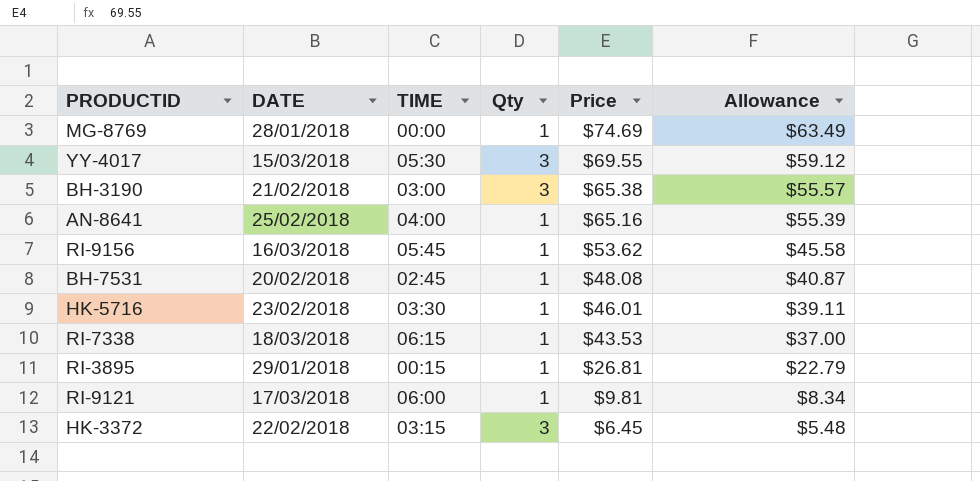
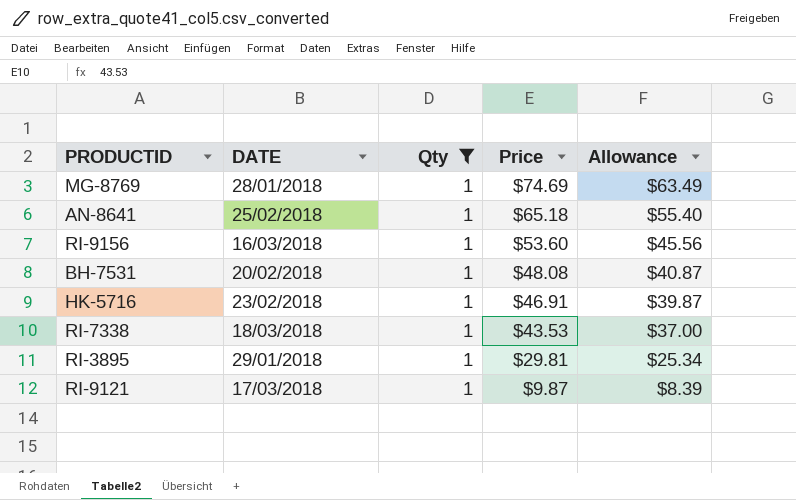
filter: none -> Qty = 1
column TIME | position: 3 -> none
AN-8641 | Price: $65.16 -> $65.18
AN-8641 | Allowance: $55.39 -> $55.40
RI-9156 | Price: $53.62 -> $53.60
RI-9156 | Allowance: $45.58 -> $45.56
HK-5716 | Price: $46.01 -> $46.91
HK-5716 | Allowance: $39.11 -> $39.87
RI-3895 | Price: $26.81 -> $29.81
RI-3895 | Allowance: $22.79 -> $25.34
RI-9121 | Price: $9.81 -> $9.87
RI-9121 | Allowance: $8.34 -> $8.39

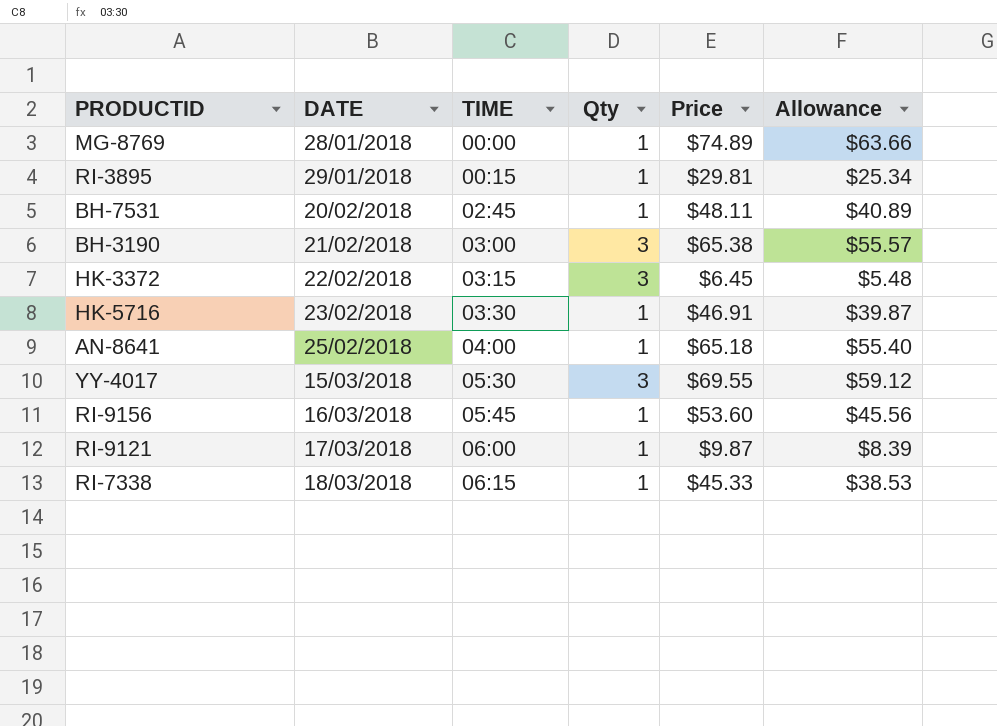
filter: Qty = 1 -> none
row order: Price descending -> DATE ascending
column TIME | position: none -> 3
MG-8769 | Price: $74.69 -> $74.89
MG-8769 | Allowance: $63.49 -> $63.66
BH-7531 | Price: $48.08 -> $48.11
BH-7531 | Allowance: $40.87 -> $40.89
RI-7338 | Price: $43.53 -> $45.33
RI-7338 | Allowance: $37.00 -> $38.53

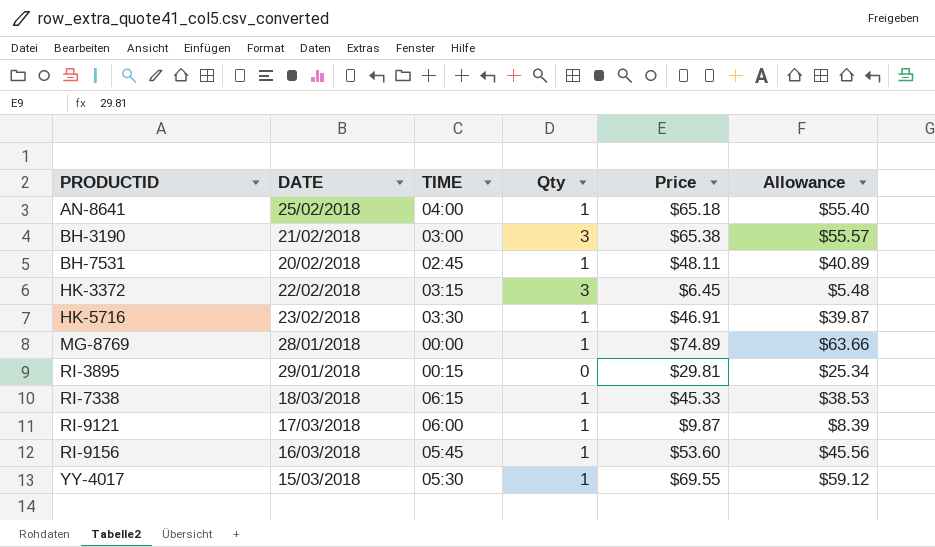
row order: DATE ascending -> PRODUCTID ascending
RI-3895 | Qty: 1 -> 0
YY-4017 | Qty: 3 -> 1

